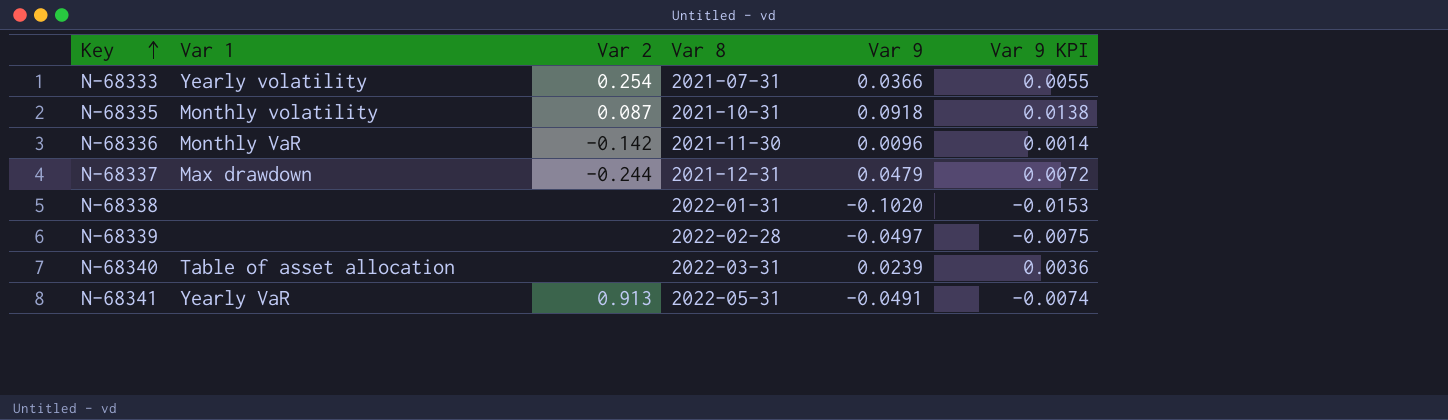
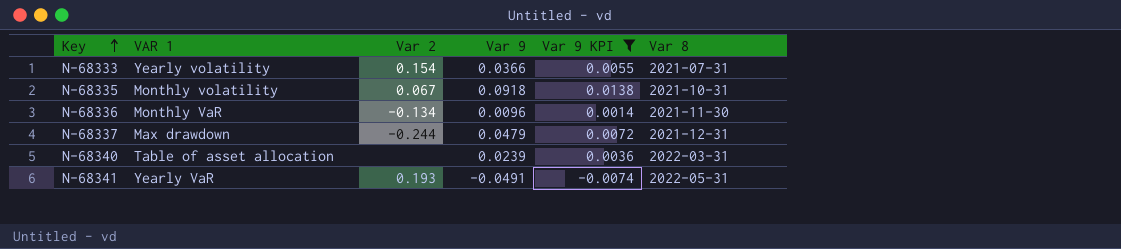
filter: none -> Var 9 KPI >= -0.0074
column name: Var 1 -> VAR 1
column Var 8 | position: 4 -> 6
N-68333 | Var 2: 0.254 -> 0.154
N-68335 | Var 2: 0.087 -> 0.067
N-68336 | Var 2: -0.142 -> -0.134
N-68341 | Var 2: 0.913 -> 0.193

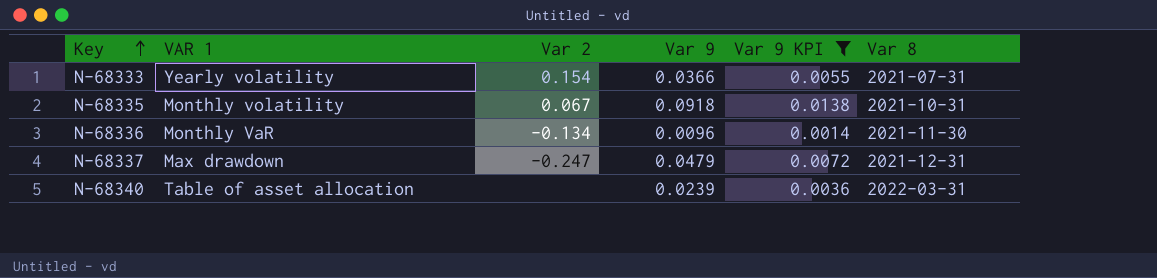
row N-68341: Yearly VaR | 0.193 | -0.0491 | -0.0074 | 2022-05-31 -> none
N-68337 | Var 2: -0.244 -> -0.247

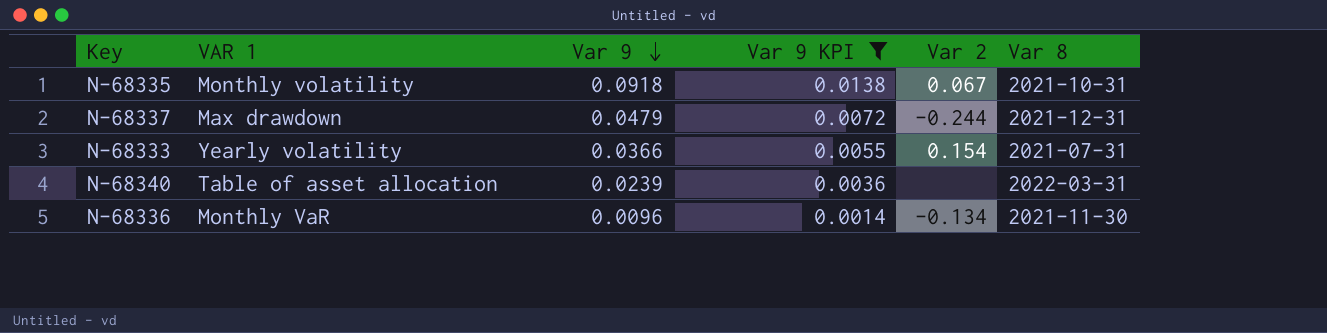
row order: Key ascending -> Var 9 descending
column Var 2 | position: 3 -> 5
N-68337 | Var 2: -0.247 -> -0.244

